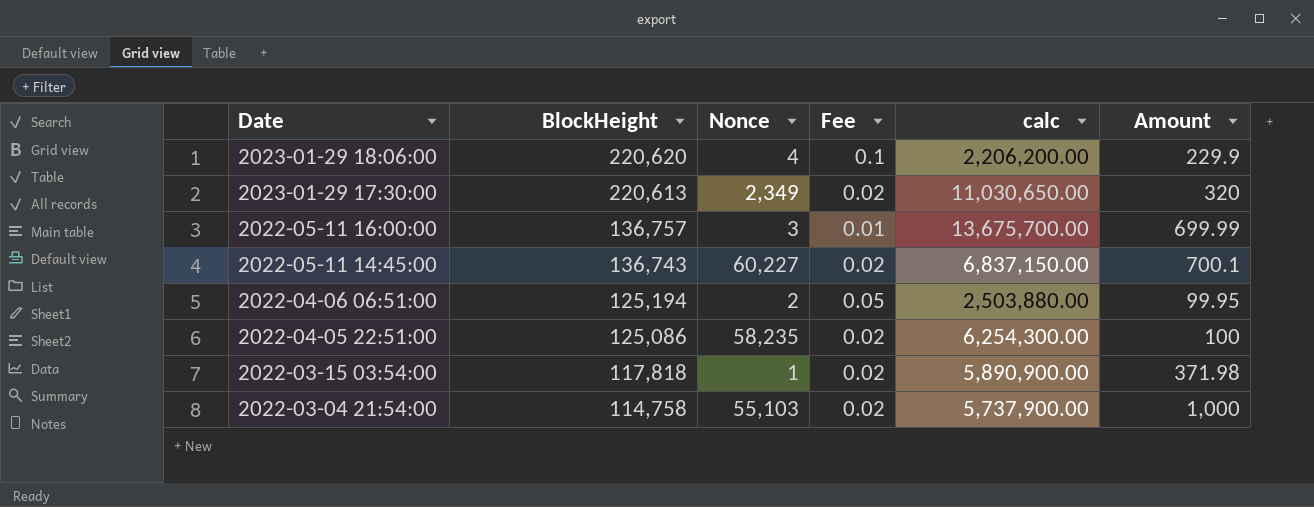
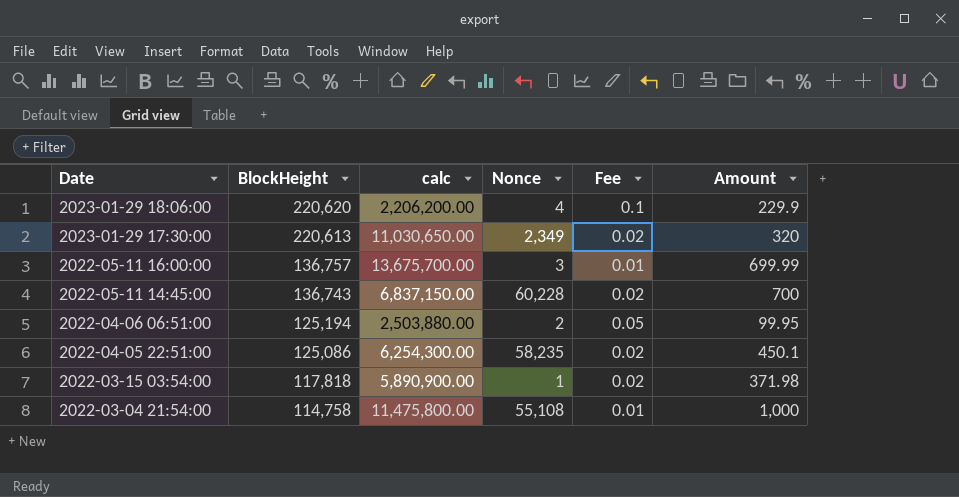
column calc | position: 5 -> 3
2022-05-11 14:45:00 | Nonce: 60,227 -> 60,228
2022-05-11 14:45:00 | Amount: 700.1 -> 700
2022-04-05 22:51:00 | Amount: 100 -> 450.1
2022-03-04 21:54:00 | calc: 5,737,900.00 -> 11,475,800.00
2022-03-04 21:54:00 | Nonce: 55,103 -> 55,108
2022-03-04 21:54:00 | Fee: 0.02 -> 0.01

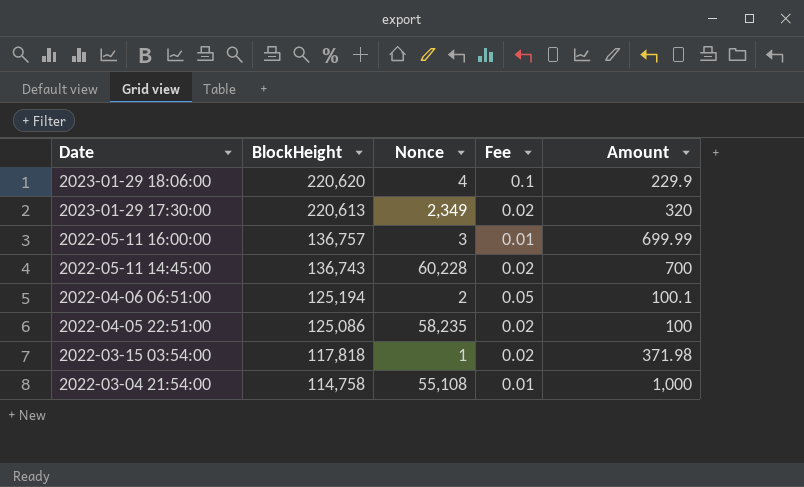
column calc | formula: [BlockHeight] / [Fee] -> none
2022-04-06 06:51:00 | Amount: 99.95 -> 100.1
2022-04-05 22:51:00 | Amount: 450.1 -> 100

